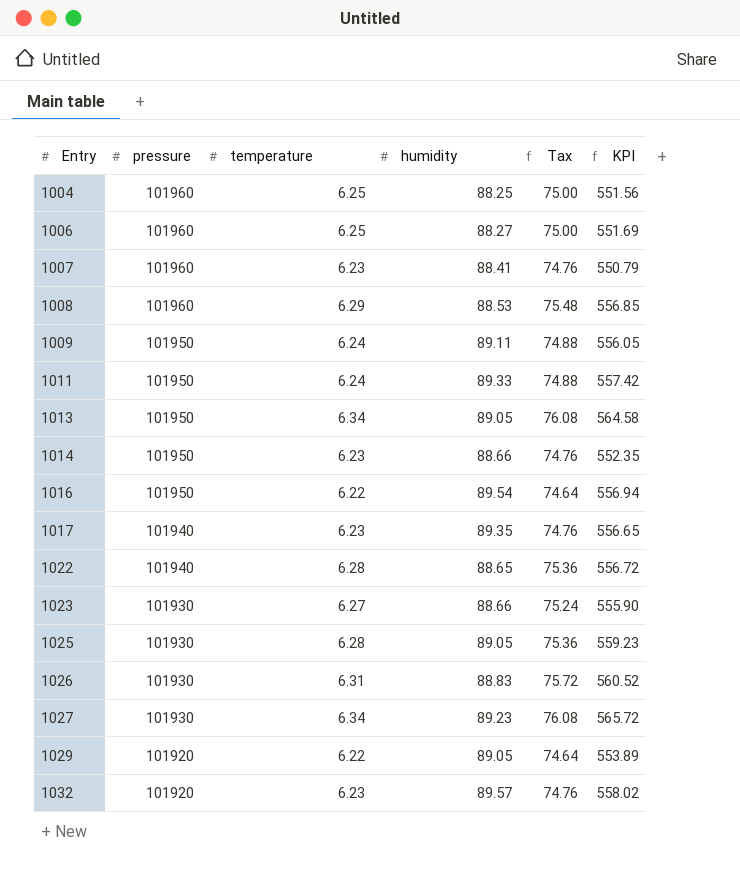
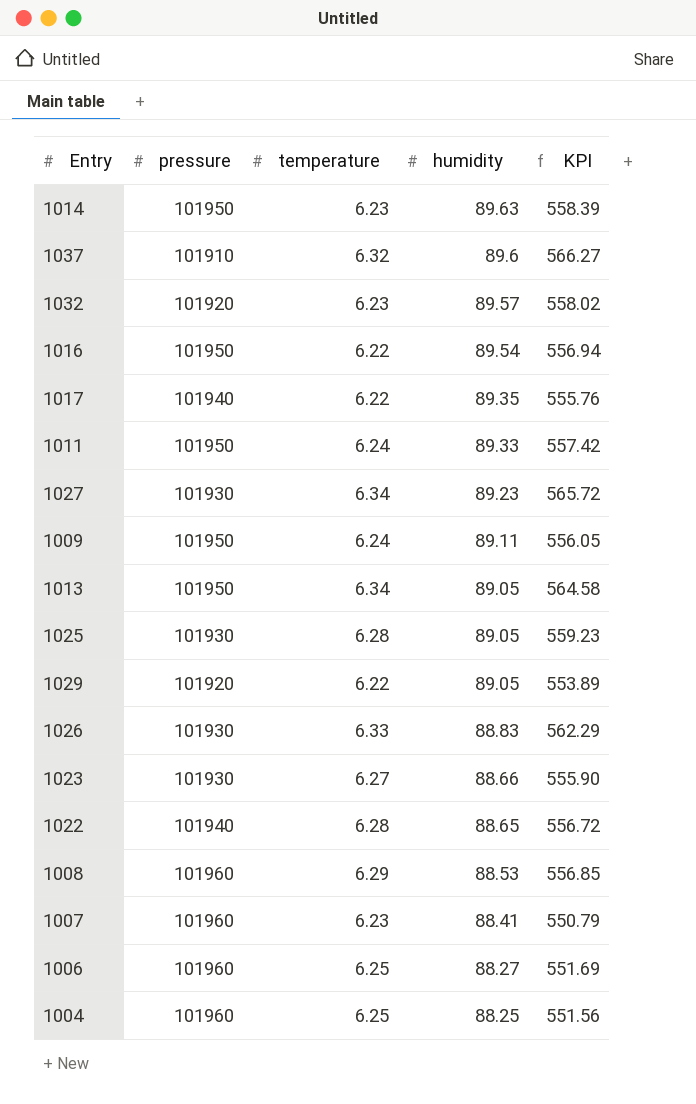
row order: Entry ascending -> humidity descending
column Tax | formula: [temperature] * 12 -> none
1014 | humidity: 88.66 -> 89.63
1014 | KPI: 552.35 -> 558.39
row 1037: none -> 101910 | 6.32 | 89.6 | 566.27
1017 | temperature: 6.23 -> 6.22
1017 | KPI: 556.65 -> 555.76
1026 | temperature: 6.31 -> 6.33
1026 | KPI: 560.52 -> 562.29

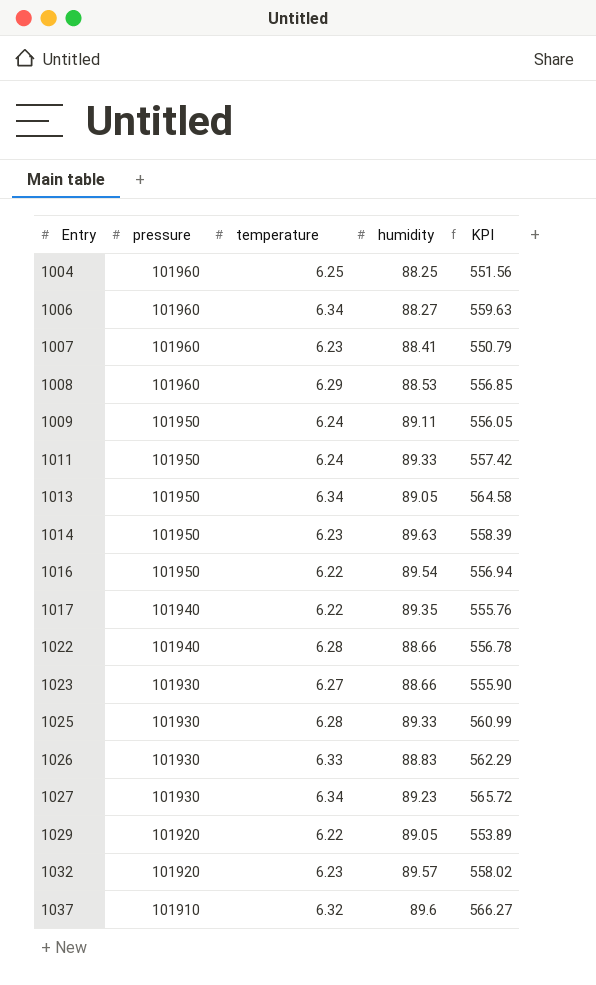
row order: humidity descending -> Entry ascending
1006 | temperature: 6.25 -> 6.34
1006 | KPI: 551.69 -> 559.63
1022 | humidity: 88.65 -> 88.66
1022 | KPI: 556.72 -> 556.78
1025 | humidity: 89.05 -> 89.33
1025 | KPI: 559.23 -> 560.99

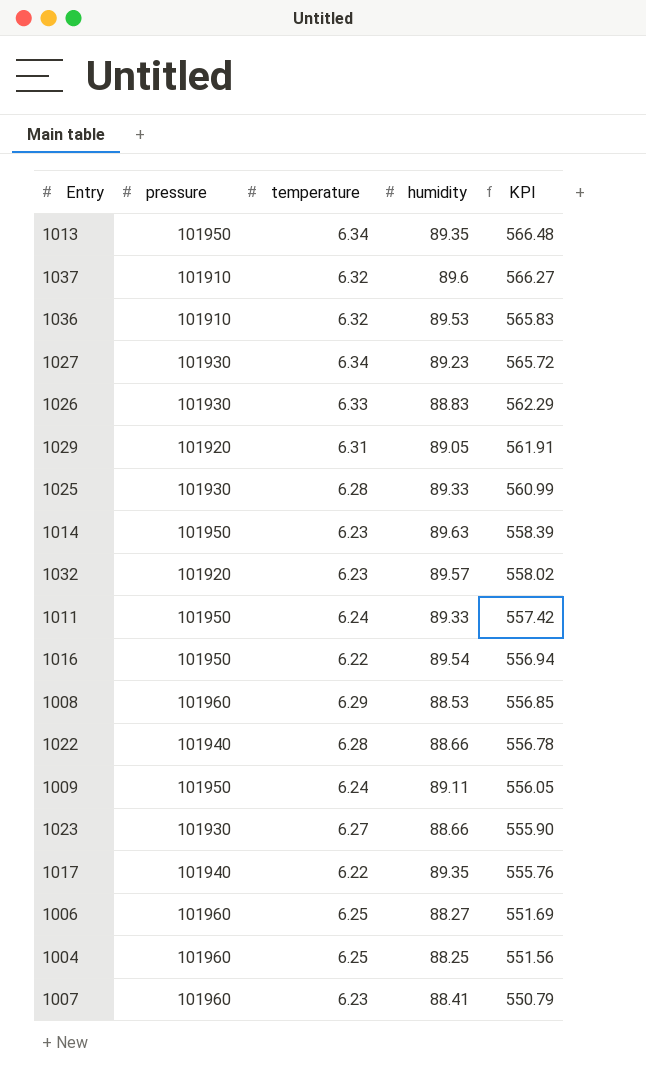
row order: Entry ascending -> KPI descending
1013 | humidity: 89.05 -> 89.35
1013 | KPI: 564.58 -> 566.48
row 1036: none -> 101910 | 6.32 | 89.53 | 565.83
1029 | temperature: 6.22 -> 6.31
1029 | KPI: 553.89 -> 561.91
1006 | temperature: 6.34 -> 6.25
1006 | KPI: 559.63 -> 551.69

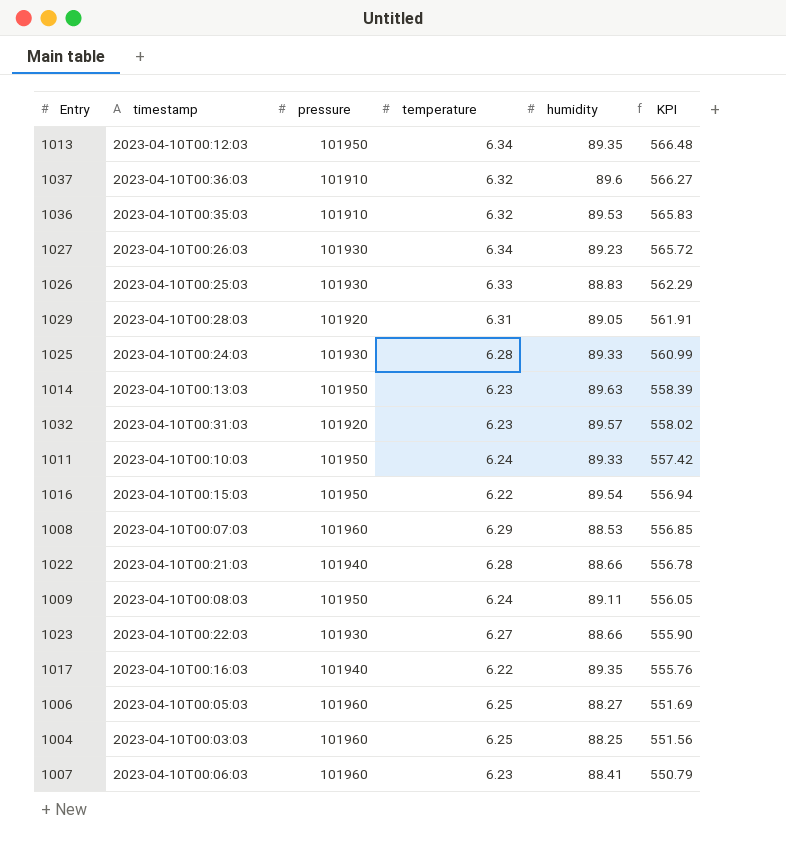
column timestamp | position: none -> 2

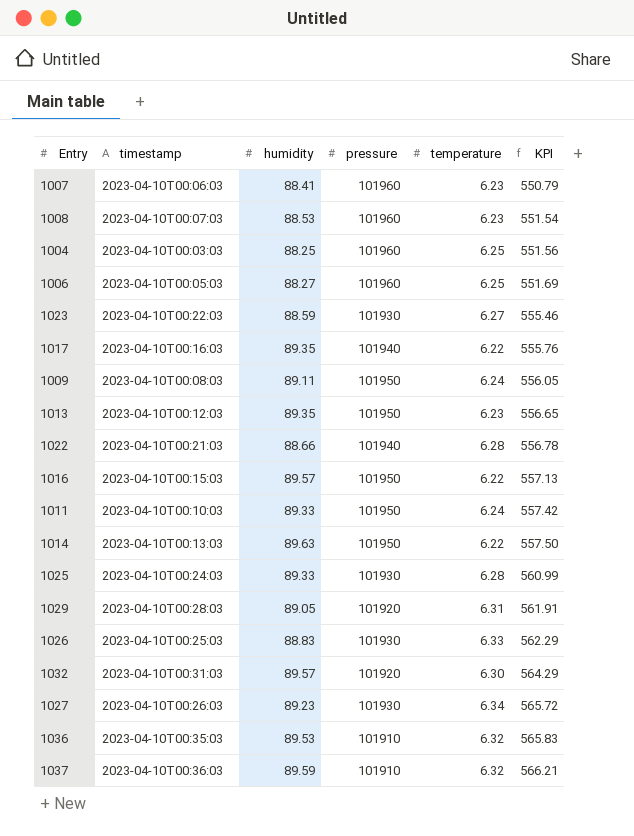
row order: KPI descending -> KPI ascending
column humidity | position: 5 -> 3
1008 | temperature: 6.29 -> 6.23
1008 | KPI: 556.85 -> 551.54
1023 | humidity: 88.66 -> 88.59
1023 | KPI: 555.90 -> 555.46
1013 | temperature: 6.34 -> 6.23
1013 | KPI: 566.48 -> 556.65
1016 | humidity: 89.54 -> 89.57
1016 | KPI: 556.94 -> 557.13
1014 | temperature: 6.23 -> 6.22
1014 | KPI: 558.39 -> 557.50
1032 | temperature: 6.23 -> 6.30
1032 | KPI: 558.02 -> 564.29
1037 | humidity: 89.6 -> 89.59
1037 | KPI: 566.27 -> 566.21

